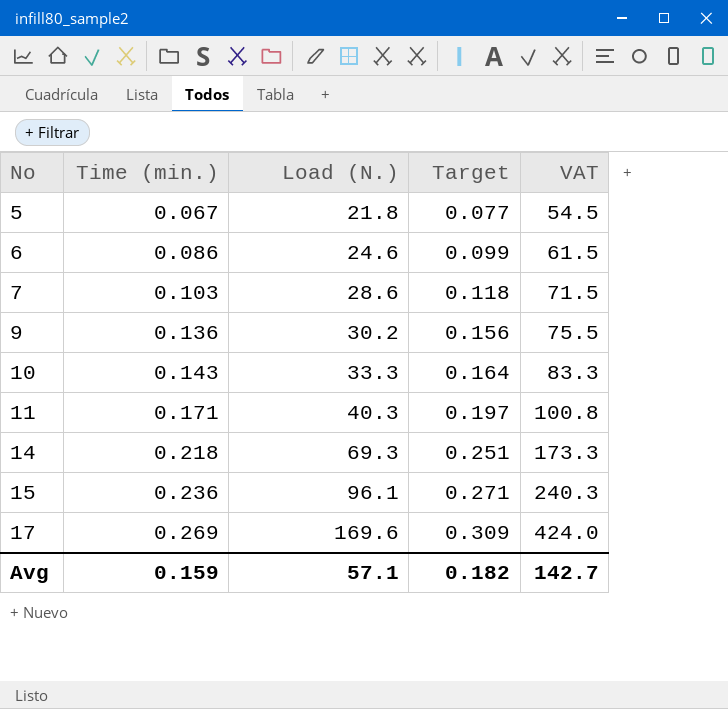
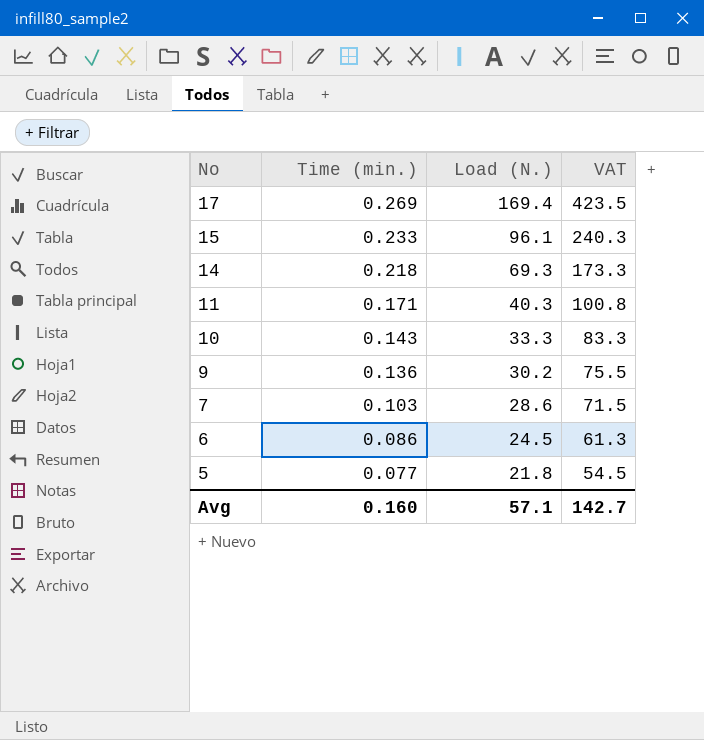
row order: No ascending -> No descending
column Target | formula: [Time (min.)] * 1.15 -> none
17 | Load (N.): 169.6 -> 169.4
17 | VAT: 424.0 -> 423.5
15 | Time (min.): 0.236 -> 0.233
6 | Load (N.): 24.6 -> 24.5
6 | VAT: 61.5 -> 61.3
5 | Time (min.): 0.067 -> 0.077
Avg | Time (min.): 0.159 -> 0.160

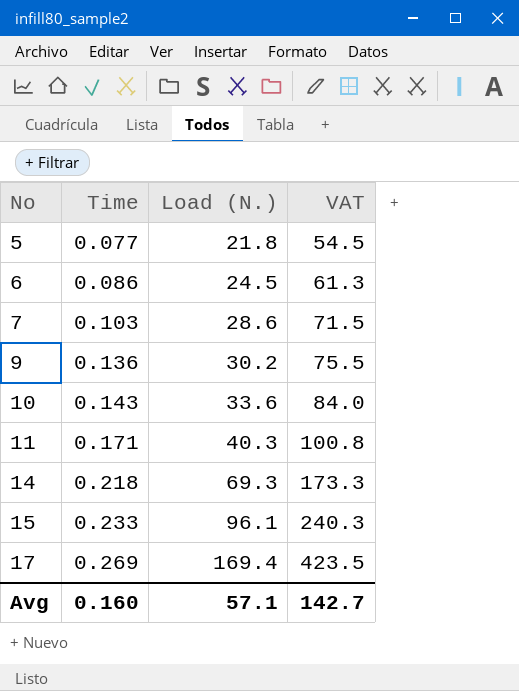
row order: No descending -> No ascending
column name: Time (min.) -> Time
10 | Load (N.): 33.3 -> 33.6
10 | VAT: 83.3 -> 84.0

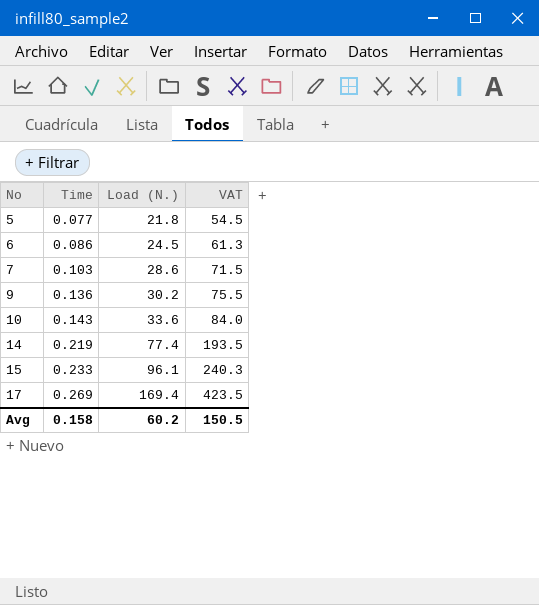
row 11: 0.171 | 40.3 | 100.8 -> none
14 | Time: 0.218 -> 0.219
14 | Load (N.): 69.3 -> 77.4
14 | VAT: 173.3 -> 193.5
Avg | Time: 0.160 -> 0.158
Avg | Load (N.): 57.1 -> 60.2
Avg | VAT: 142.7 -> 150.5

